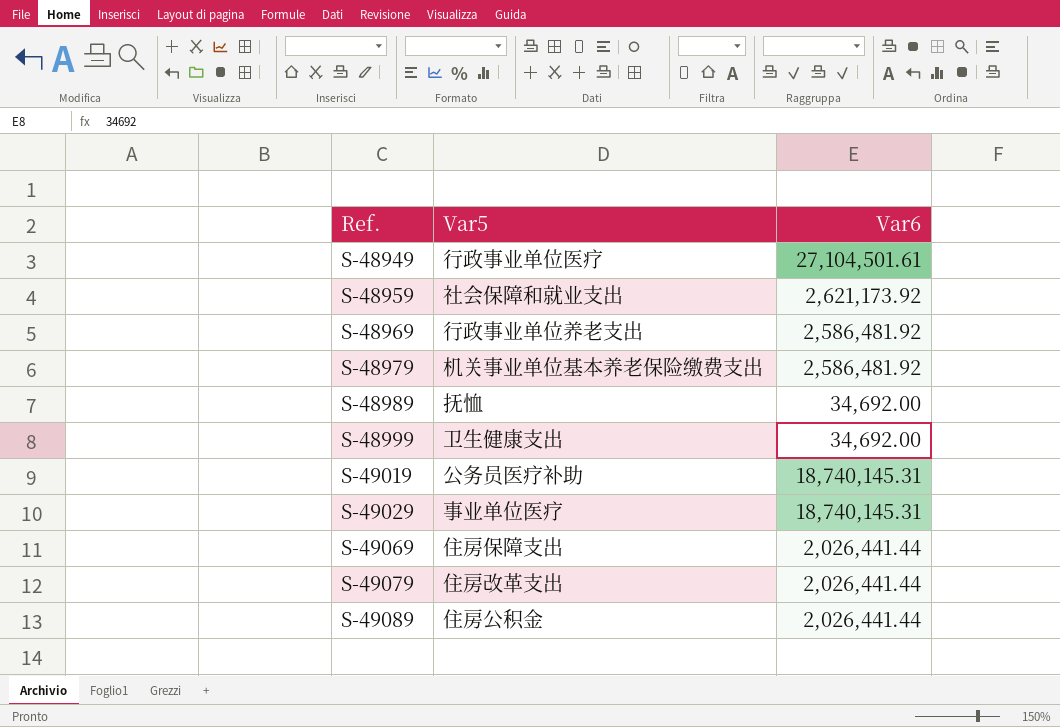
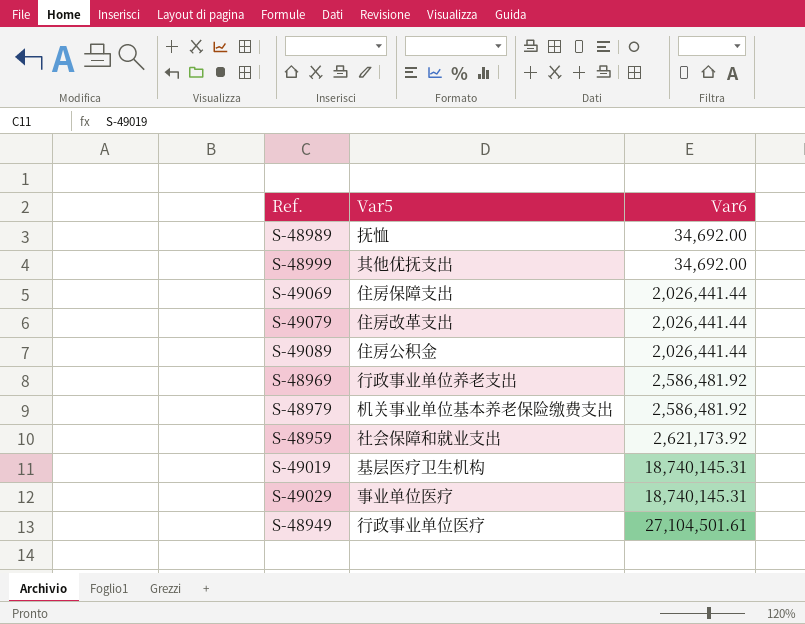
row order: Ref. ascending -> Var6 ascending
S-48999 | Var5: 卫生健康支出 -> 其他优抚支出
S-49019 | Var5: 公务员医疗补助 -> 基层医疗卫生机构

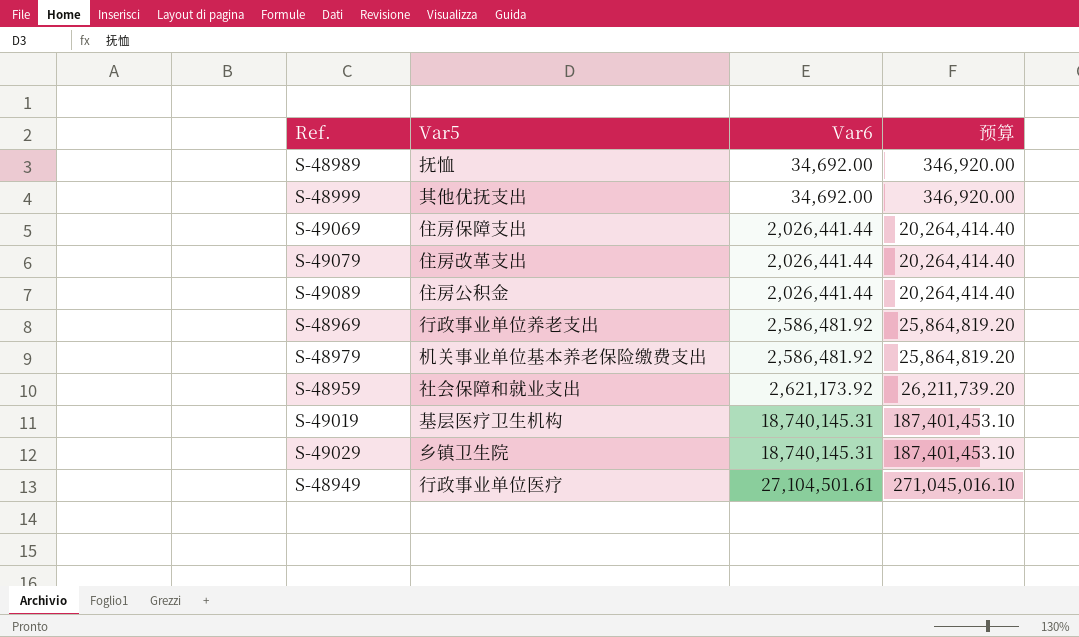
column 预算 | formula: none -> [Var6] * 10
S-49029 | Var5: 事业单位医疗 -> 乡镇卫生院

